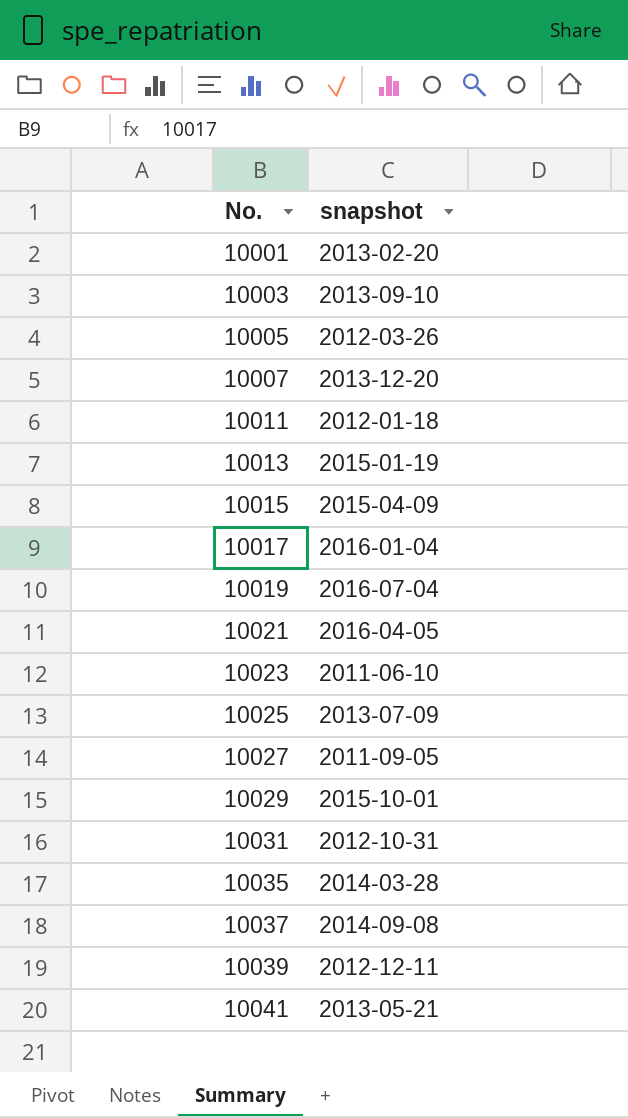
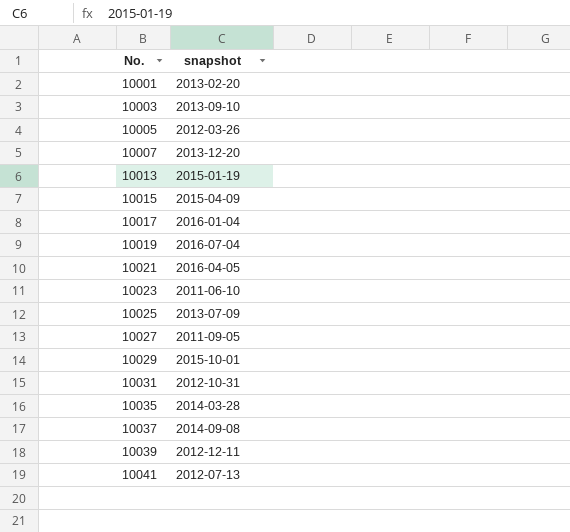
row 10011: 2012-01-18 -> none
10041 | snapshot: 2013-05-21 -> 2012-07-13

